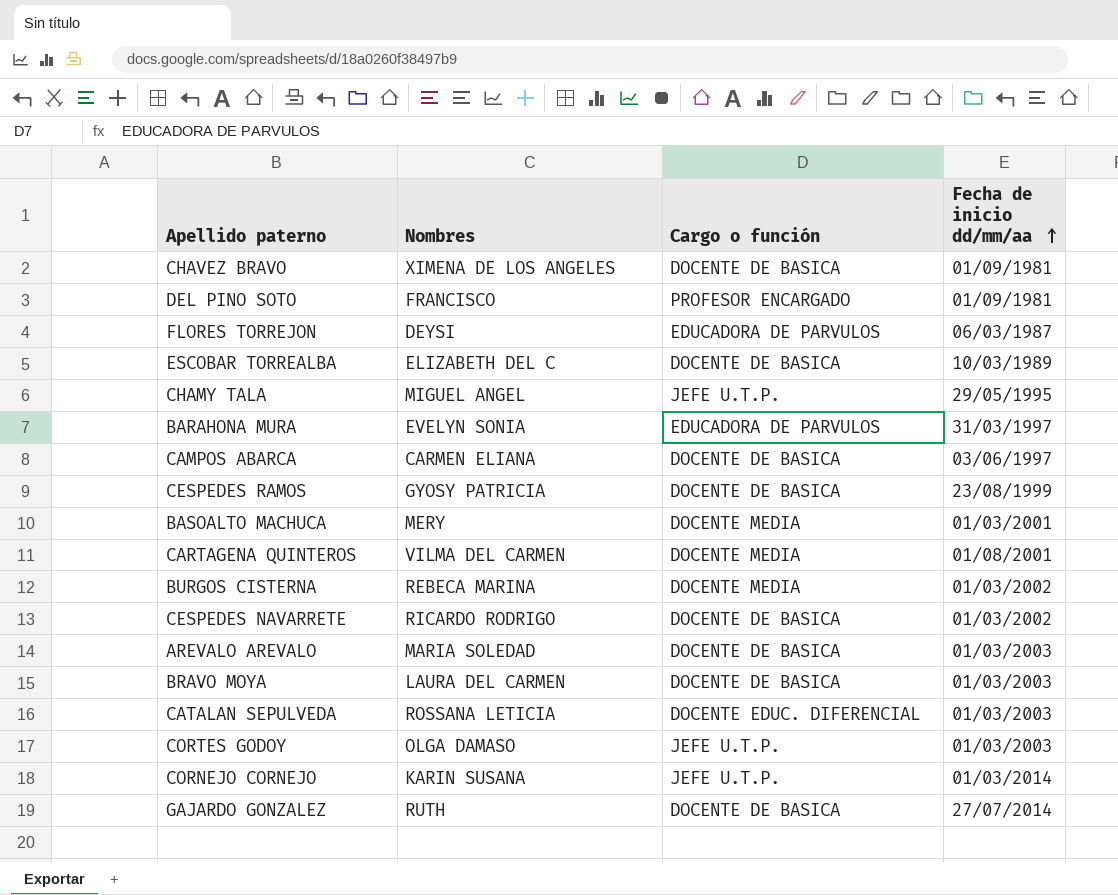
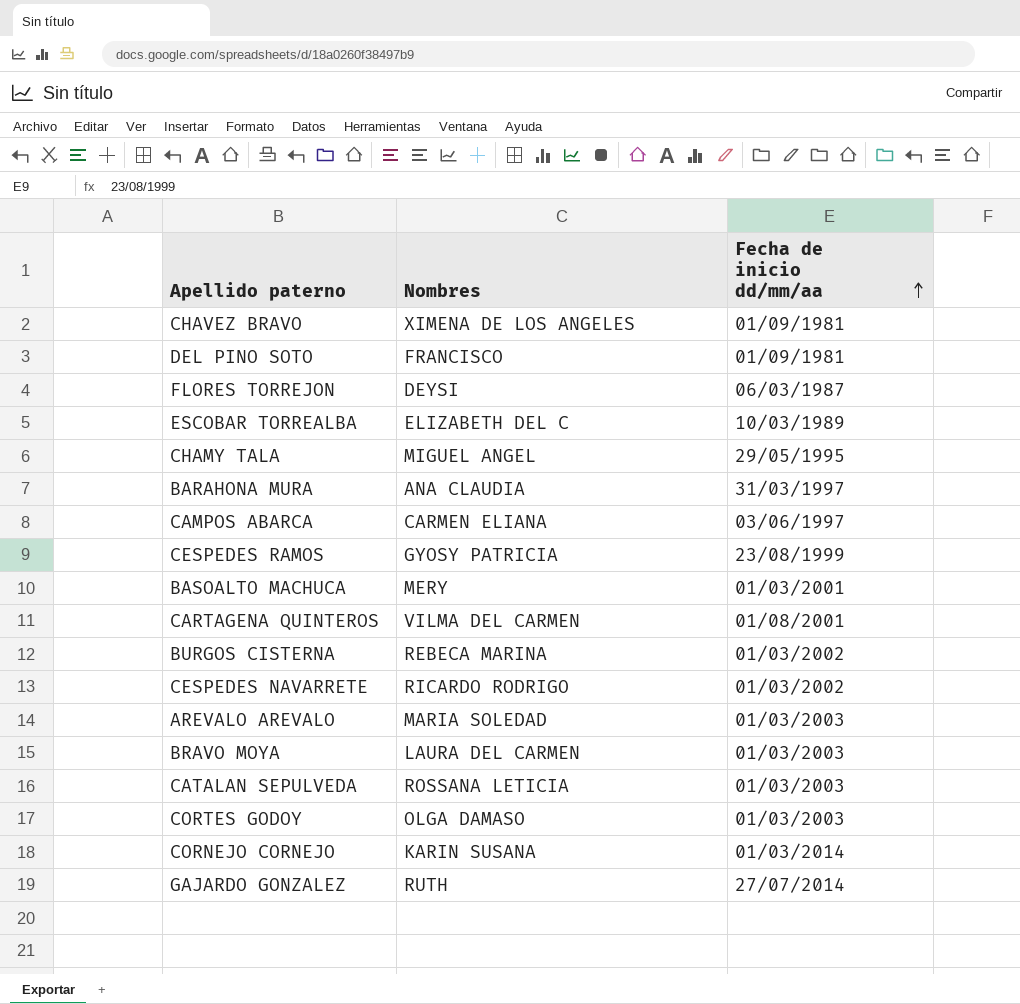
column Cargo o función | position: 3 -> none
BARAHONA MURA | Nombres: EVELYN SONIA -> ANA CLAUDIA

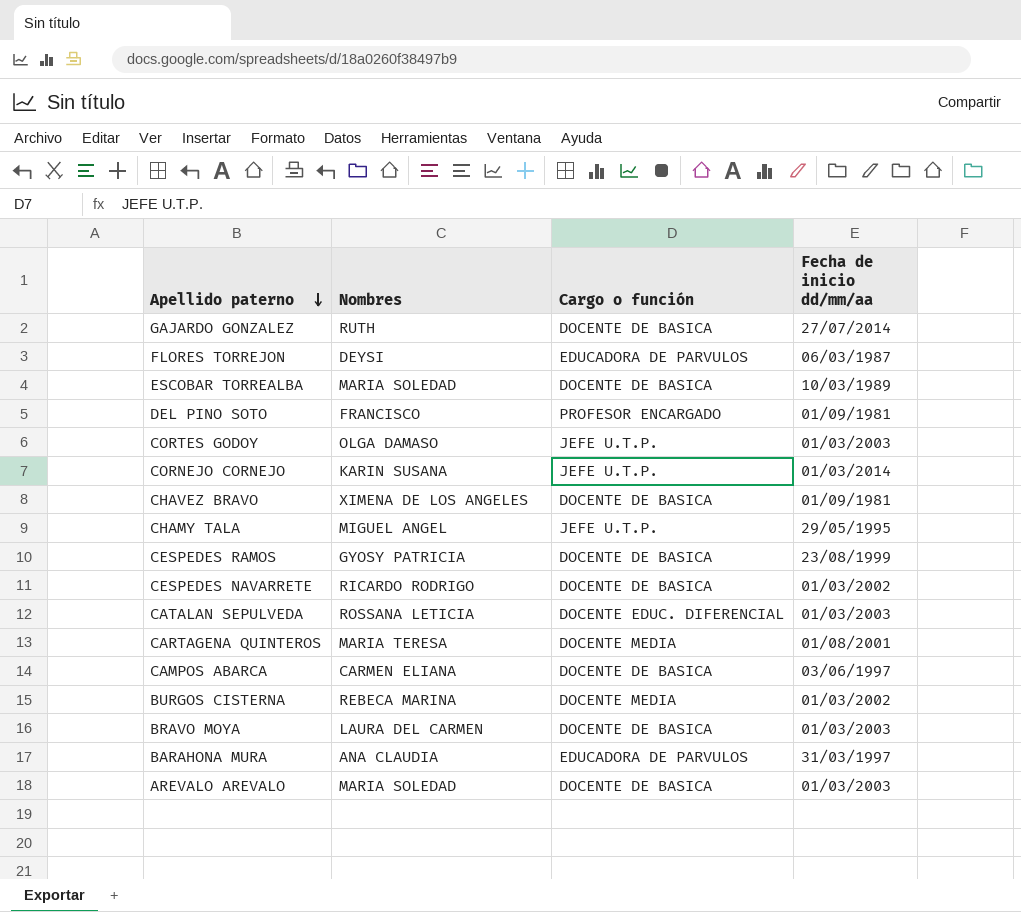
row order: Fecha de inicio dd/mm/aa ascending -> Apellido paterno descending
column Cargo o función | position: none -> 3
row BASOALTO MACHUCA: MERY | 01/03/2001 -> none
ESCOBAR TORREALBA | Nombres: ELIZABETH DEL C -> MARIA SOLEDAD
CARTAGENA QUINTEROS | Nombres: VILMA DEL CARMEN -> MARIA TERESA

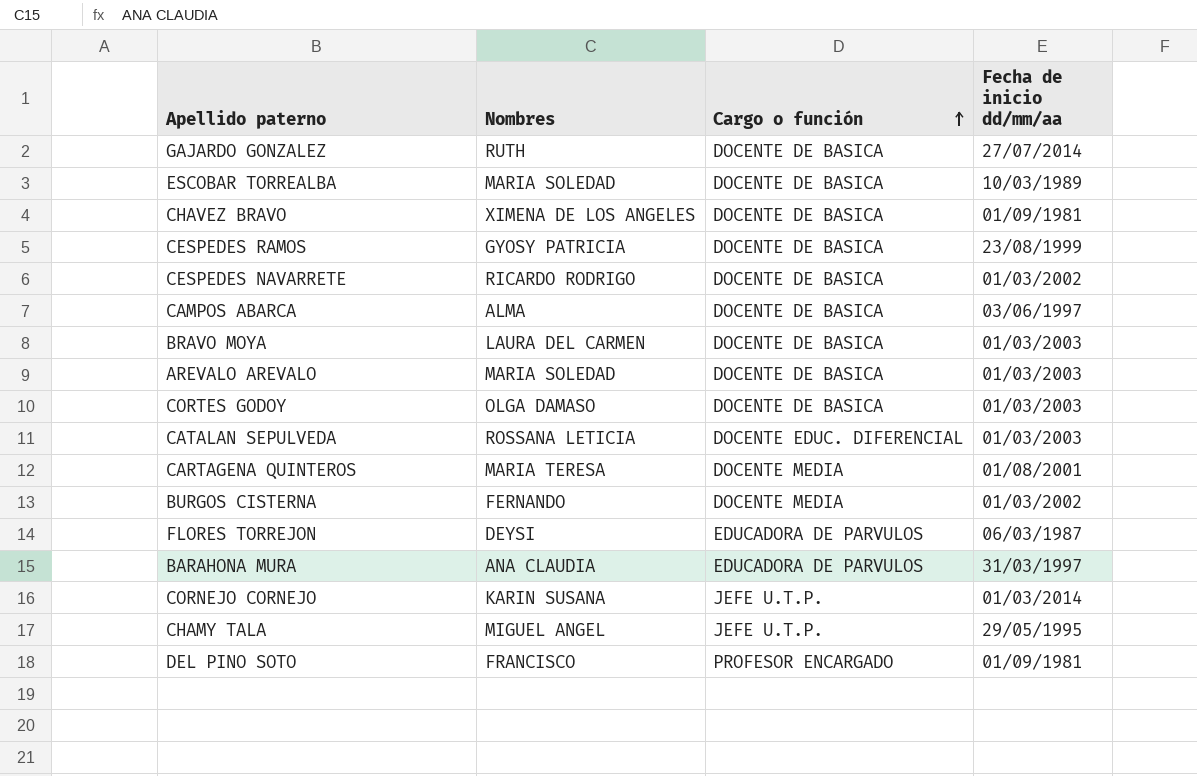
row order: Apellido paterno descending -> Cargo o función ascending
CAMPOS ABARCA | Nombres: CARMEN ELIANA -> ALMA
CORTES GODOY | Cargo o función: JEFE U.T.P. -> DOCENTE DE BASICA
BURGOS CISTERNA | Nombres: REBECA MARINA -> FERNANDO

